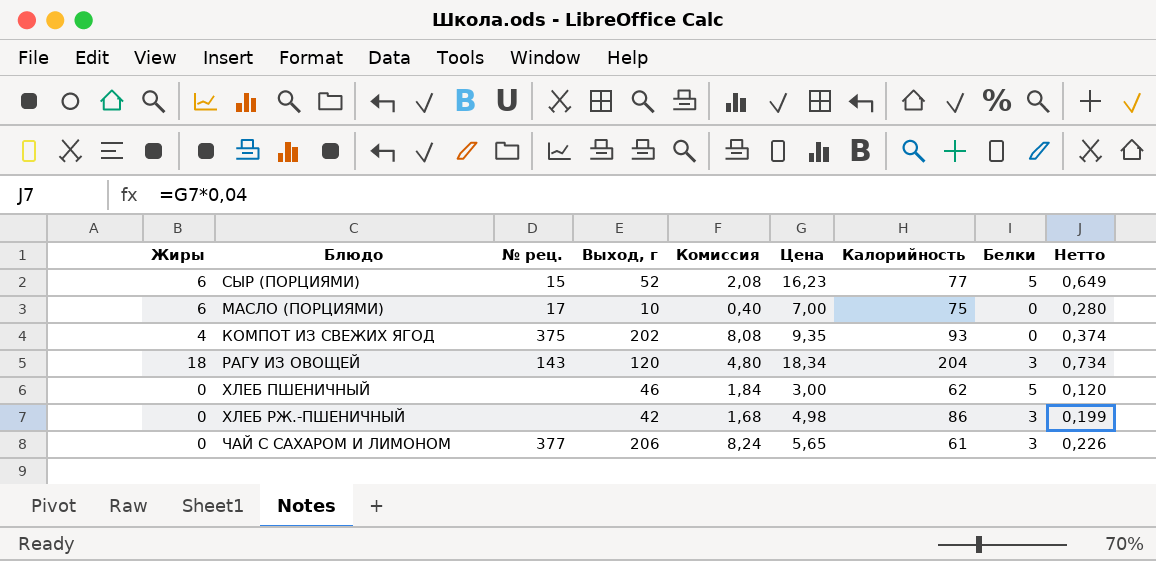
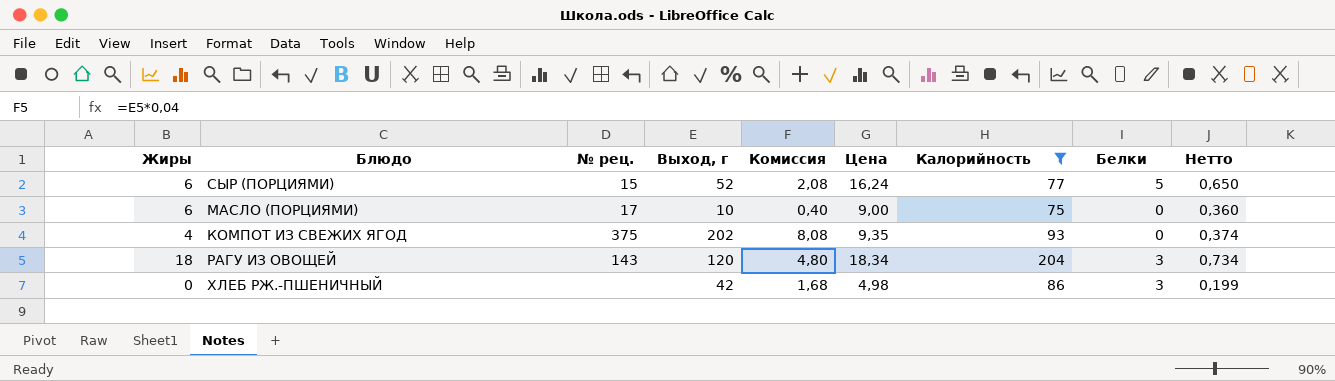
filter: none -> Калорийность >= 75
СЫР (ПОРЦИЯМИ) | Цена: 16,23 -> 16,24
СЫР (ПОРЦИЯМИ) | Нетто: 0,649 -> 0,650
МАСЛО (ПОРЦИЯМИ) | Цена: 7,00 -> 9,00
МАСЛО (ПОРЦИЯМИ) | Нетто: 0,280 -> 0,360

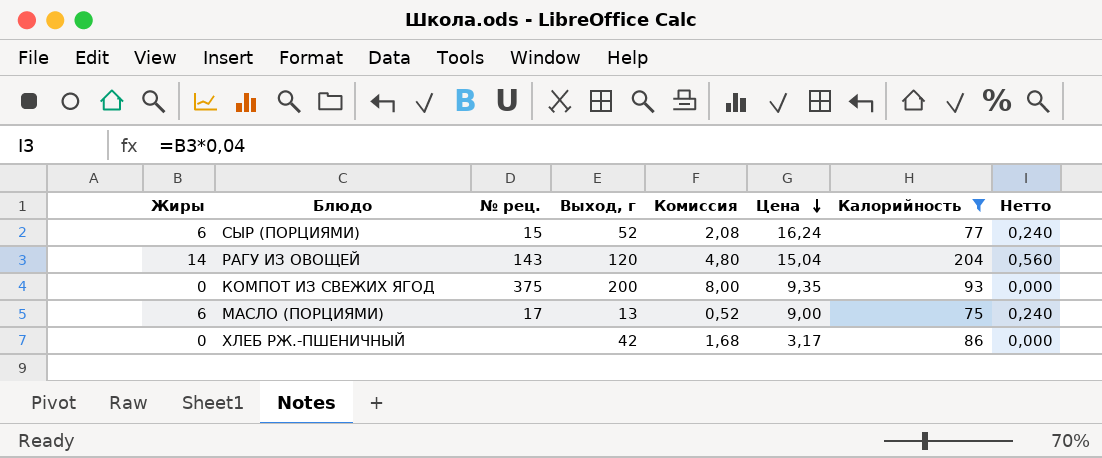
row order: none -> Цена descending
column Белки | position: 8 -> none
column Нетто | formula: [Цена] * 0,04 -> [Жиры] * 0,04
РАГУ ИЗ ОВОЩЕЙ | Жиры: 18 -> 14
РАГУ ИЗ ОВОЩЕЙ | Цена: 18,34 -> 15,04
КОМПОТ ИЗ СВЕЖИХ ЯГОД | Жиры: 4 -> 0
КОМПОТ ИЗ СВЕЖИХ ЯГОД | Выход, г: 202 -> 200
КОМПОТ ИЗ СВЕЖИХ ЯГОД | Комиссия: 8,08 -> 8,00
МАСЛО (ПОРЦИЯМИ) | Выход, г: 10 -> 13
МАСЛО (ПОРЦИЯМИ) | Комиссия: 0,40 -> 0,52
ХЛЕБ РЖ.-ПШЕНИЧНЫЙ | Цена: 4,98 -> 3,17

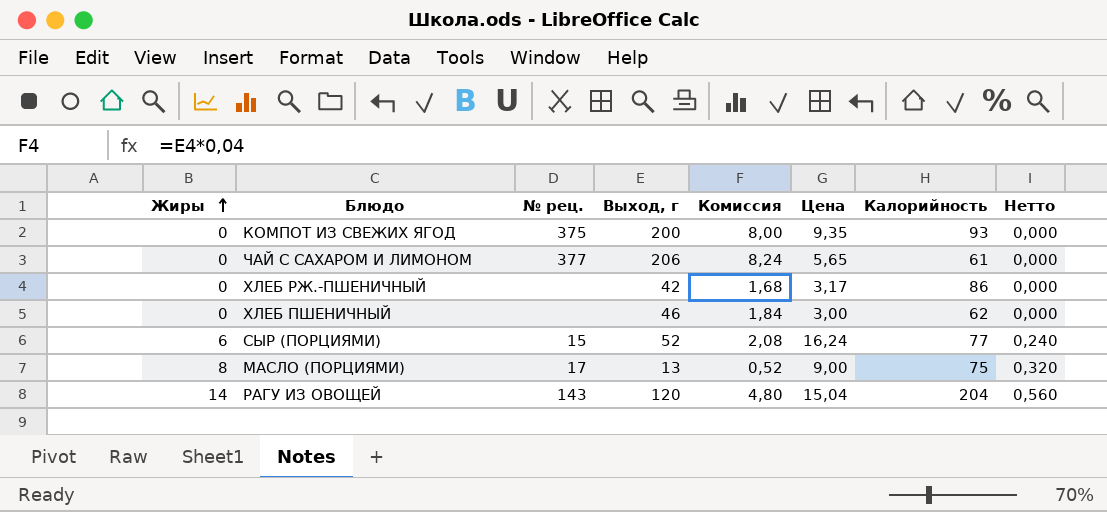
filter: Калорийность >= 75 -> none
row order: Цена descending -> Жиры ascending
МАСЛО (ПОРЦИЯМИ) | Жиры: 6 -> 8
МАСЛО (ПОРЦИЯМИ) | Нетто: 0,240 -> 0,320

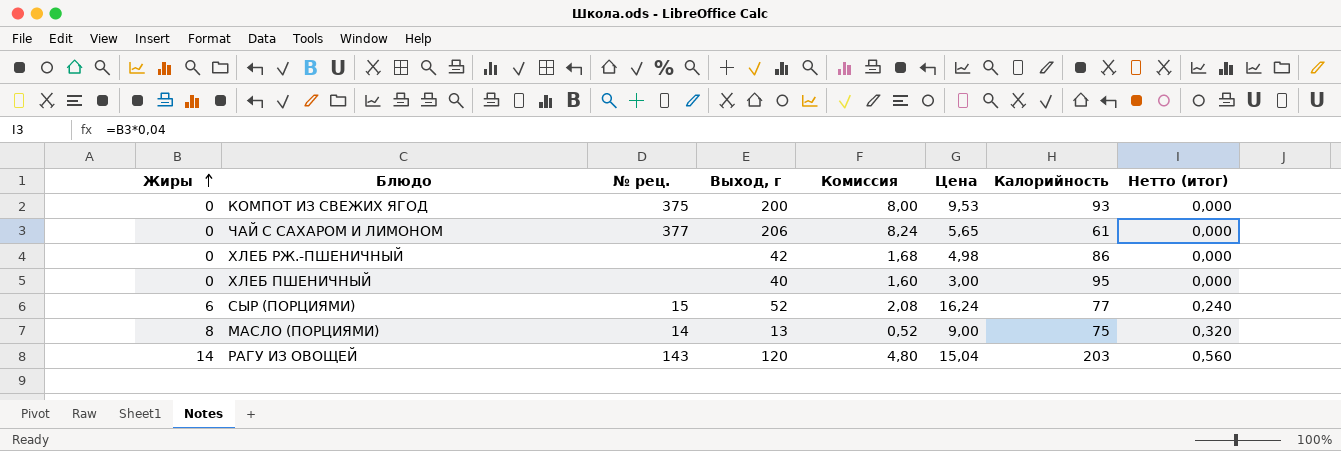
column name: Нетто -> Нетто (итог)
КОМПОТ ИЗ СВЕЖИХ ЯГОД | Цена: 9,35 -> 9,53
ХЛЕБ РЖ.-ПШЕНИЧНЫЙ | Цена: 3,17 -> 4,98
ХЛЕБ ПШЕНИЧНЫЙ | Выход, г: 46 -> 40
ХЛЕБ ПШЕНИЧНЫЙ | Комиссия: 1,84 -> 1,60
ХЛЕБ ПШЕНИЧНЫЙ | Калорийность: 62 -> 95
МАСЛО (ПОРЦИЯМИ) | № рец.: 17 -> 14
РАГУ ИЗ ОВОЩЕЙ | Калорийность: 204 -> 203

